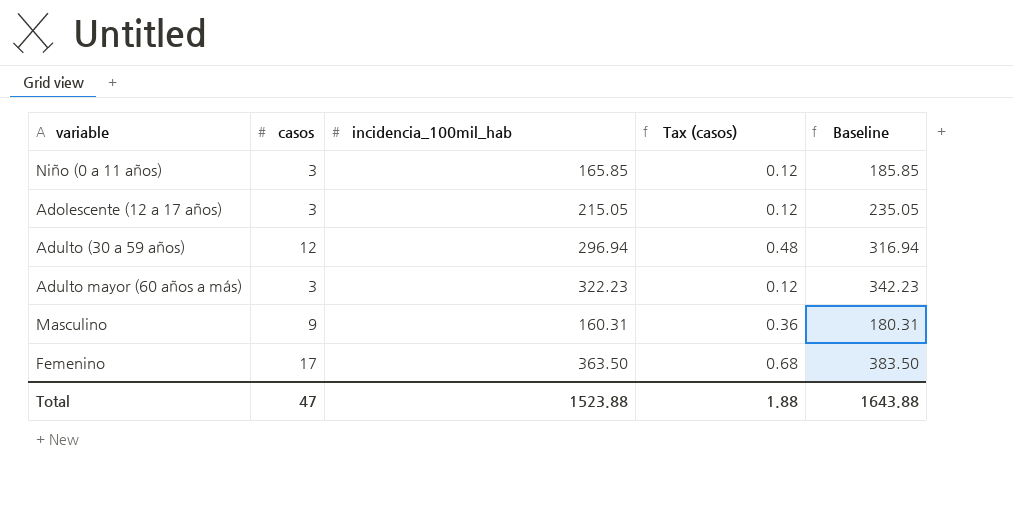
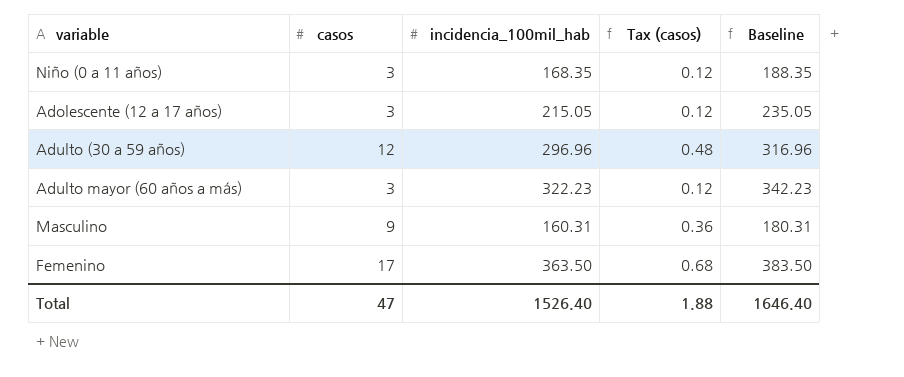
Niño (0 a 11 años) | incidencia_100mil_hab: 165.85 -> 168.35
Niño (0 a 11 años) | Baseline: 185.85 -> 188.35
Adulto (30 a 59 años) | incidencia_100mil_hab: 296.94 -> 296.96
Adulto (30 a 59 años) | Baseline: 316.94 -> 316.96
Total | incidencia_100mil_hab: 1523.88 -> 1526.40
Total | Baseline: 1643.88 -> 1646.40

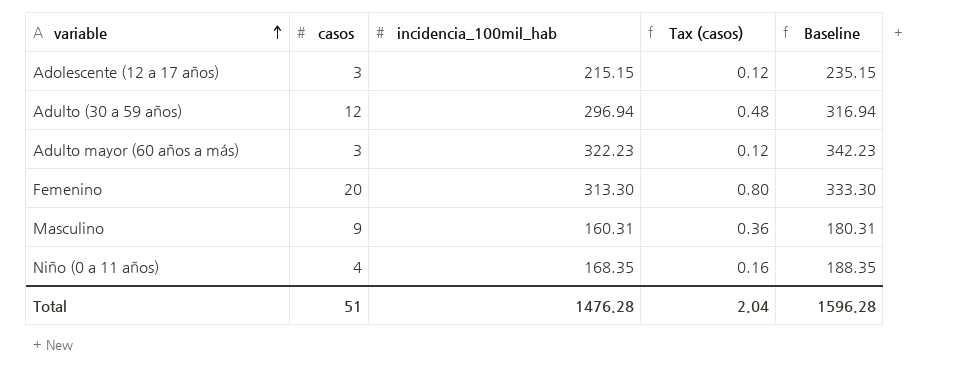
row order: none -> variable ascending
Adolescente (12 a 17 años) | incidencia_100mil_hab: 215.05 -> 215.15
Adolescente (12 a 17 años) | Baseline: 235.05 -> 235.15
Adulto (30 a 59 años) | incidencia_100mil_hab: 296.96 -> 296.94
Adulto (30 a 59 años) | Baseline: 316.96 -> 316.94
Femenino | casos: 17 -> 20
Femenino | incidencia_100mil_hab: 363.50 -> 313.30
Femenino | Tax (casos): 0.68 -> 0.80
Femenino | Baseline: 383.50 -> 333.30
Niño (0 a 11 años) | casos: 3 -> 4
Niño (0 a 11 años) | Tax (casos): 0.12 -> 0.16
Total | casos: 47 -> 51
Total | incidencia_100mil_hab: 1526.40 -> 1476.28
Total | Tax (casos): 1.88 -> 2.04
Total | Baseline: 1646.40 -> 1596.28

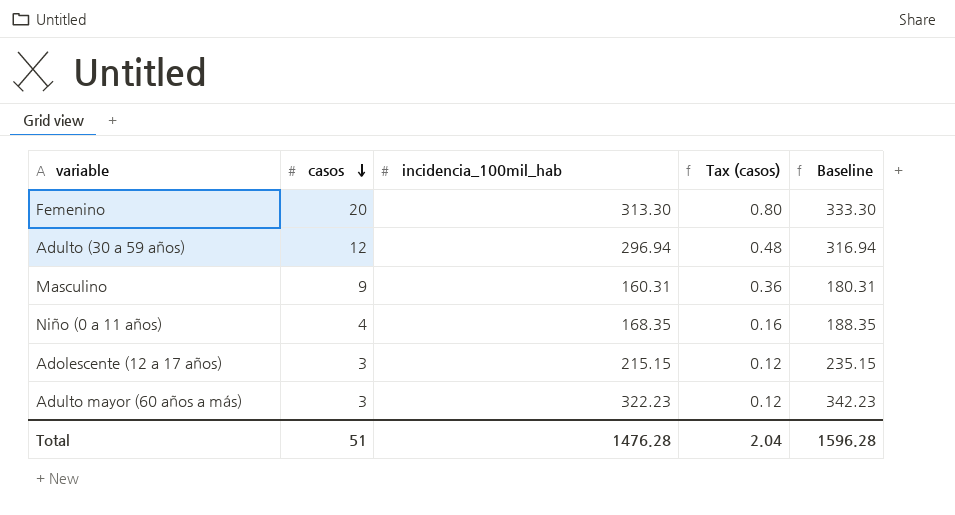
row order: variable ascending -> casos descending

